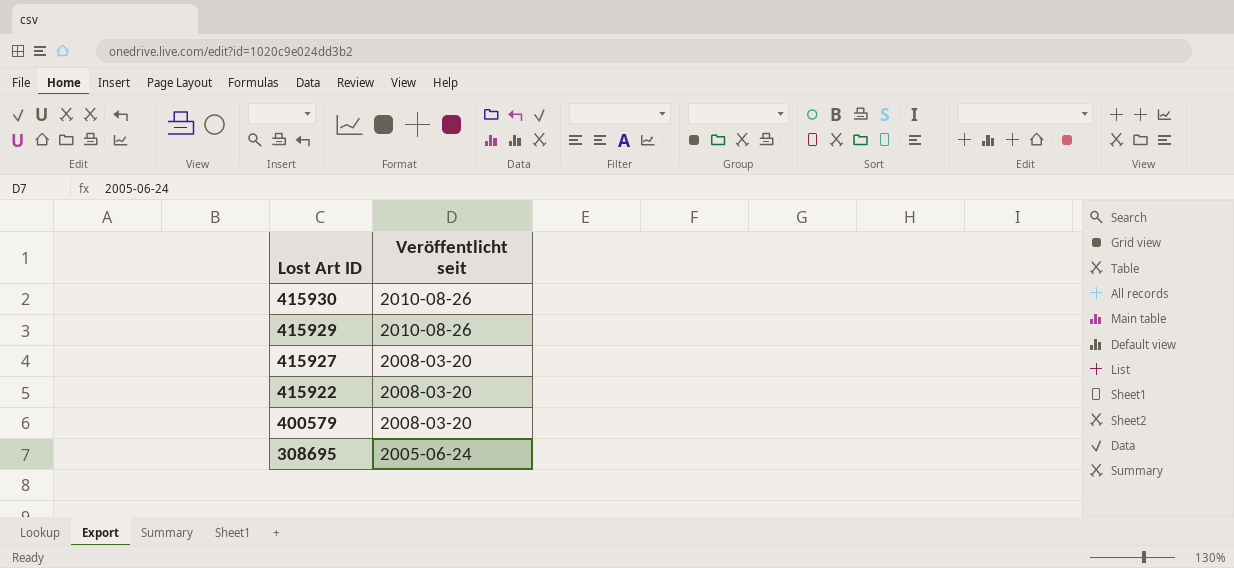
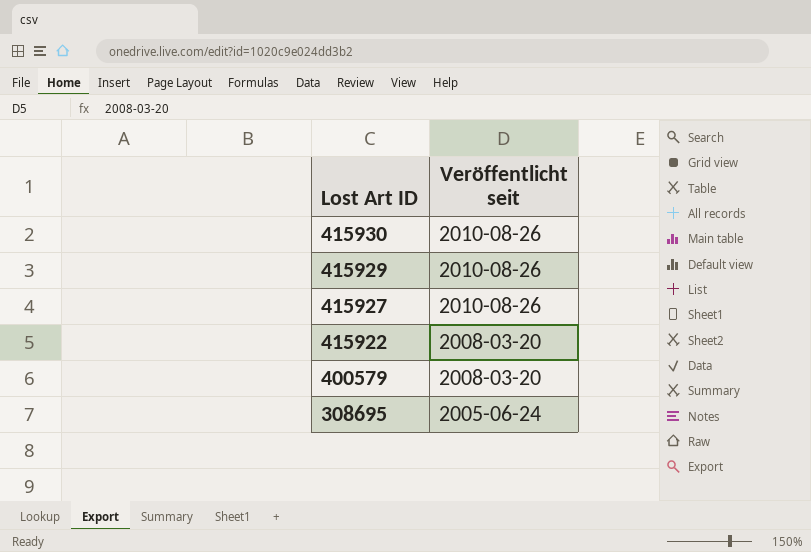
415927 | Veröffentlicht seit: 2008-03-20 -> 2010-08-26

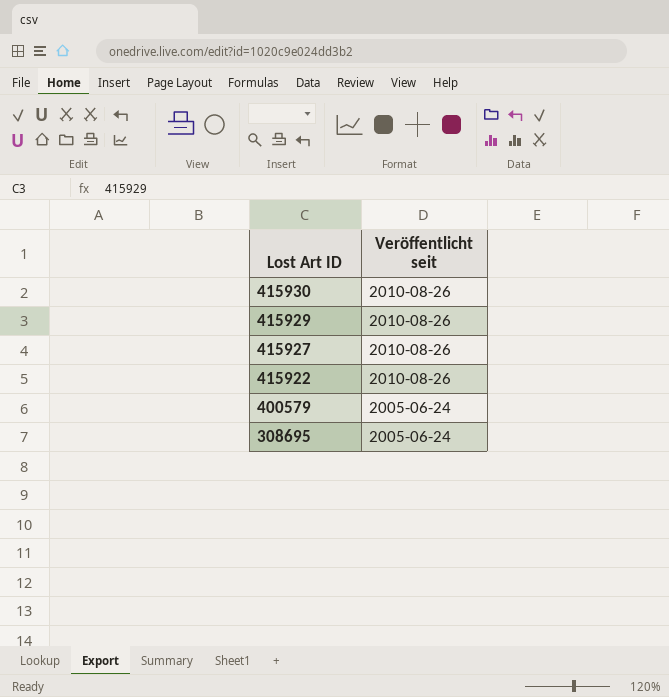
415922 | Veröffentlicht seit: 2008-03-20 -> 2010-08-26
400579 | Veröffentlicht seit: 2008-03-20 -> 2005-06-24

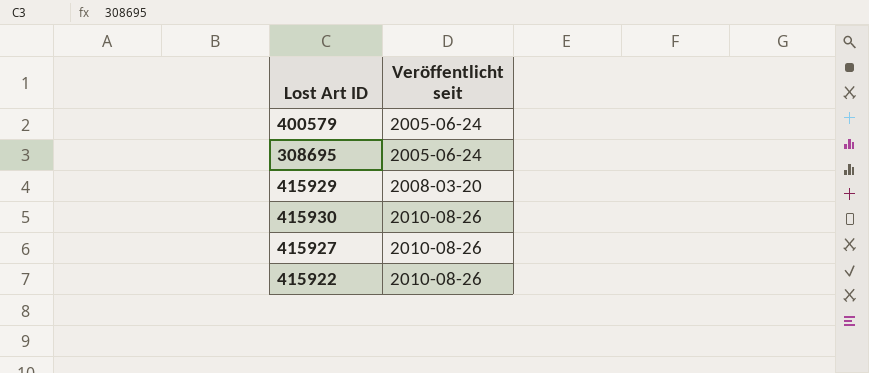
row order: Lost Art ID descending -> Veröffentlicht seit ascending
415929 | Veröffentlicht seit: 2010-08-26 -> 2008-03-20

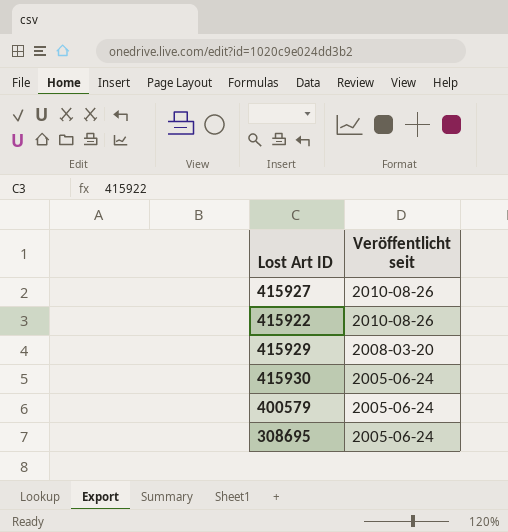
row order: Veröffentlicht seit ascending -> Veröffentlicht seit descending
415930 | Veröffentlicht seit: 2010-08-26 -> 2005-06-24

